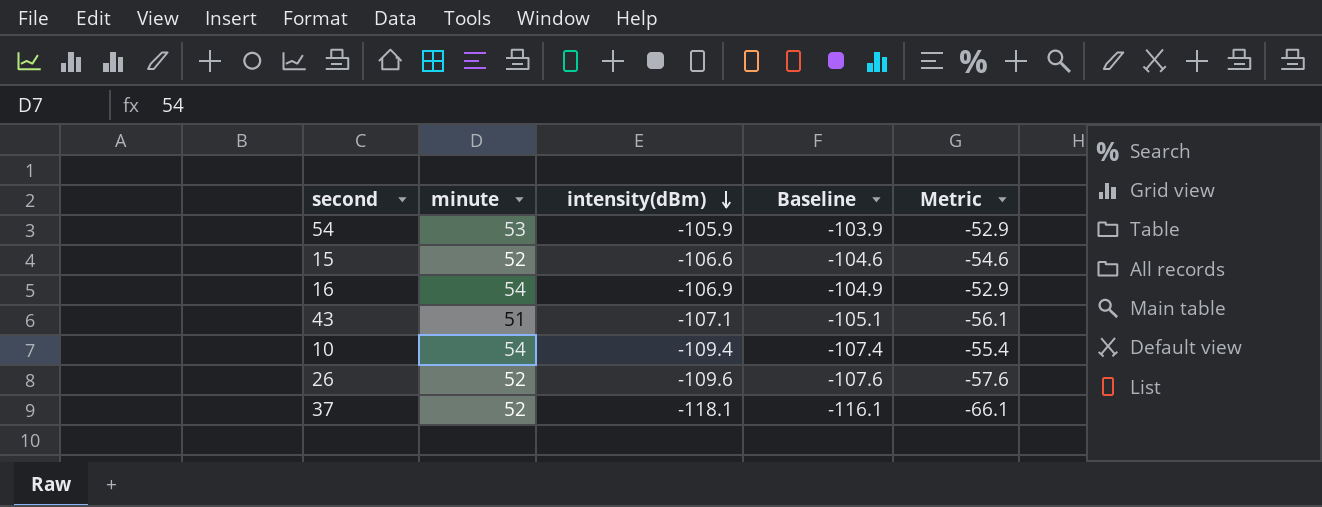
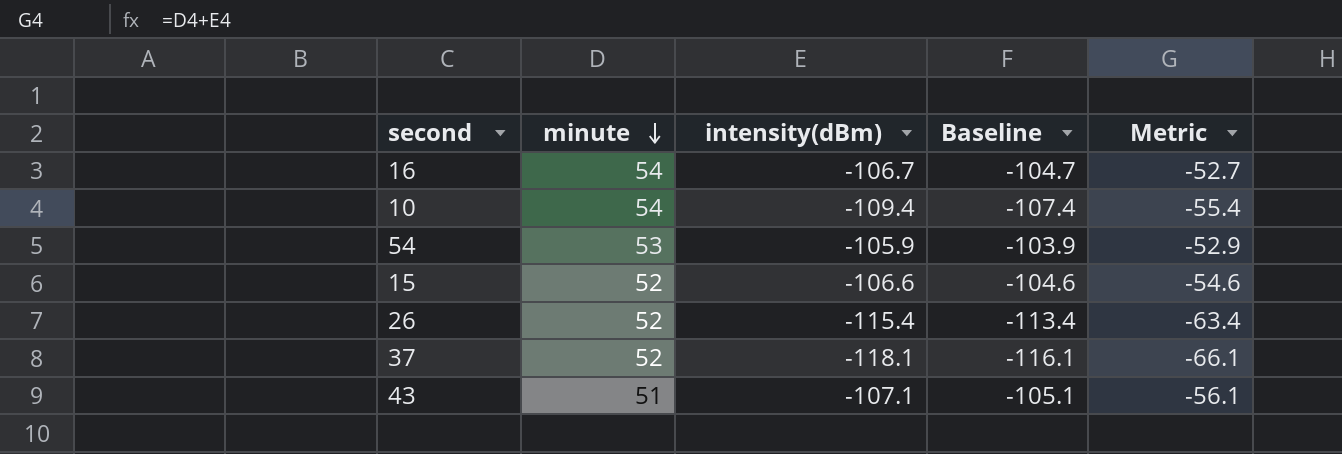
row order: intensity(dBm) descending -> minute descending
16 | intensity(dBm): -106.9 -> -106.7
16 | Baseline: -104.9 -> -104.7
16 | Metric: -52.9 -> -52.7
26 | intensity(dBm): -109.6 -> -115.4
26 | Baseline: -107.6 -> -113.4
26 | Metric: -57.6 -> -63.4

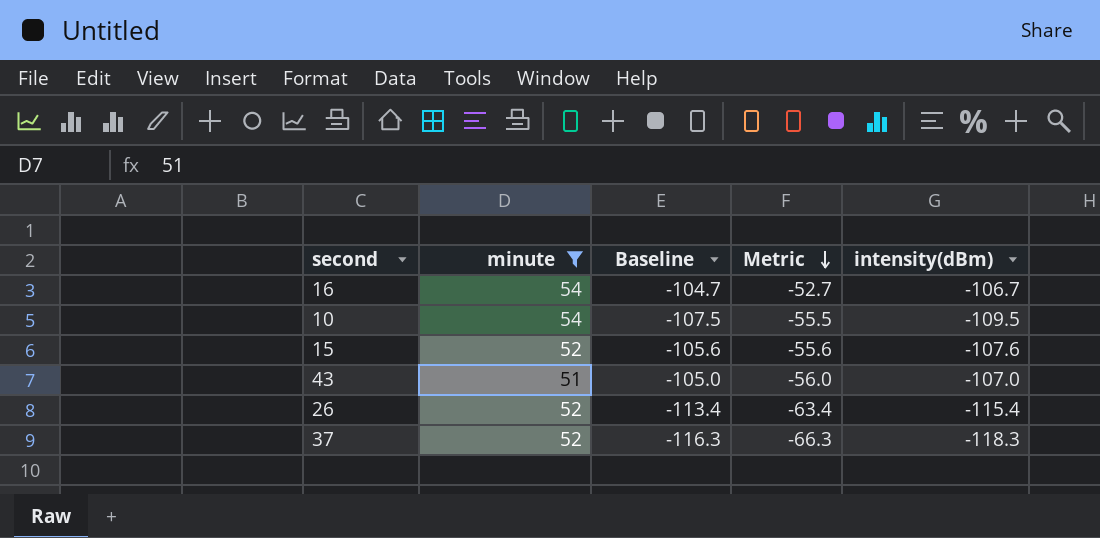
filter: none -> minute != 53
row order: minute descending -> Metric descending
column intensity(dBm) | position: 3 -> 5
10 | Baseline: -107.4 -> -107.5
10 | Metric: -55.4 -> -55.5
10 | intensity(dBm): -109.4 -> -109.5
15 | Baseline: -104.6 -> -105.6
15 | Metric: -54.6 -> -55.6
15 | intensity(dBm): -106.6 -> -107.6
43 | Baseline: -105.1 -> -105.0
43 | Metric: -56.1 -> -56.0
43 | intensity(dBm): -107.1 -> -107.0
37 | Baseline: -116.1 -> -116.3
37 | Metric: -66.1 -> -66.3
37 | intensity(dBm): -118.1 -> -118.3

